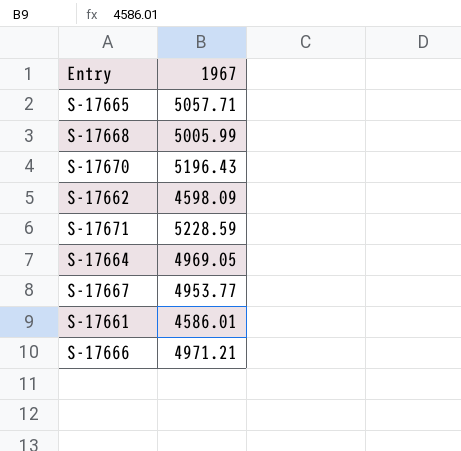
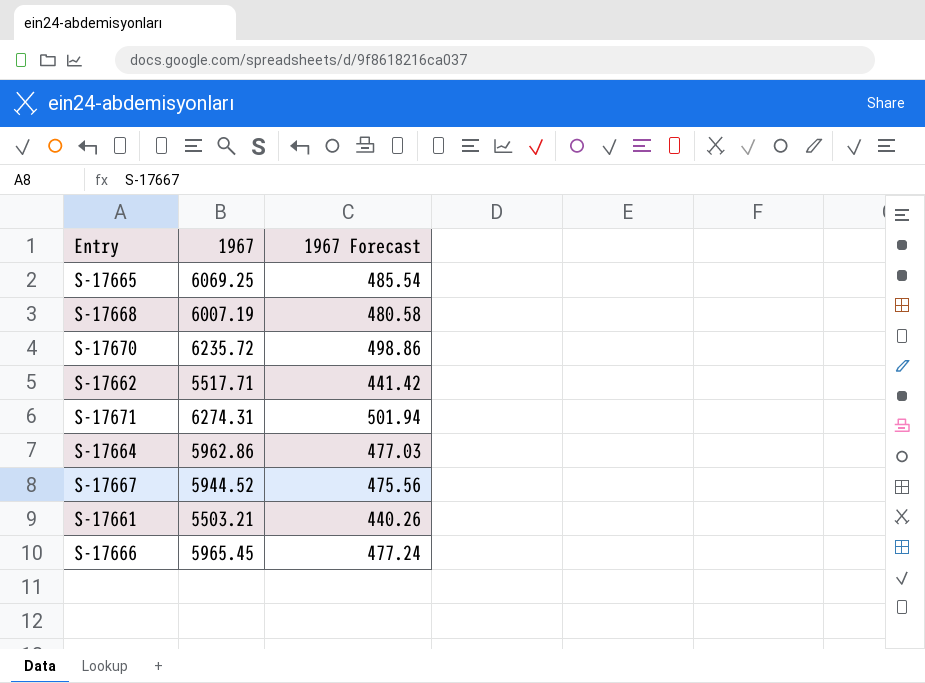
column 1967 Forecast | formula: none -> [1967] * 0.08
S-17665 | 1967: 5057.71 -> 6069.25
S-17668 | 1967: 5005.99 -> 6007.19
S-17670 | 1967: 5196.43 -> 6235.72
S-17662 | 1967: 4598.09 -> 5517.71
S-17671 | 1967: 5228.59 -> 6274.31
S-17664 | 1967: 4969.05 -> 5962.86
S-17667 | 1967: 4953.77 -> 5944.52
S-17661 | 1967: 4586.01 -> 5503.21
S-17666 | 1967: 4971.21 -> 5965.45

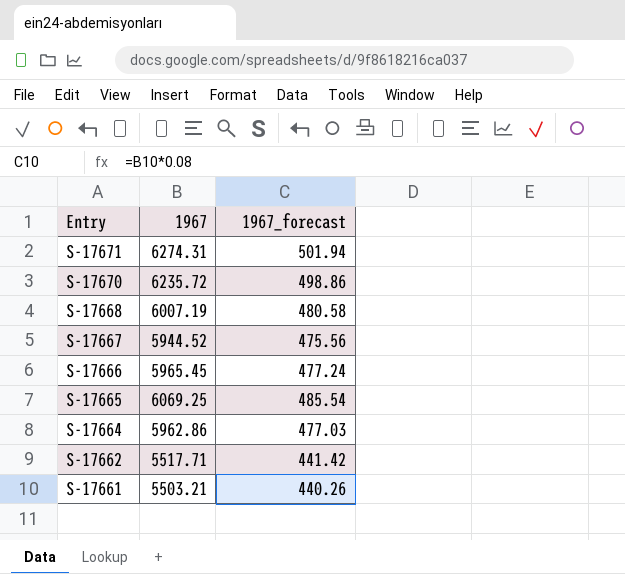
row order: none -> Entry descending
column name: 1967 Forecast -> 1967_forecast

